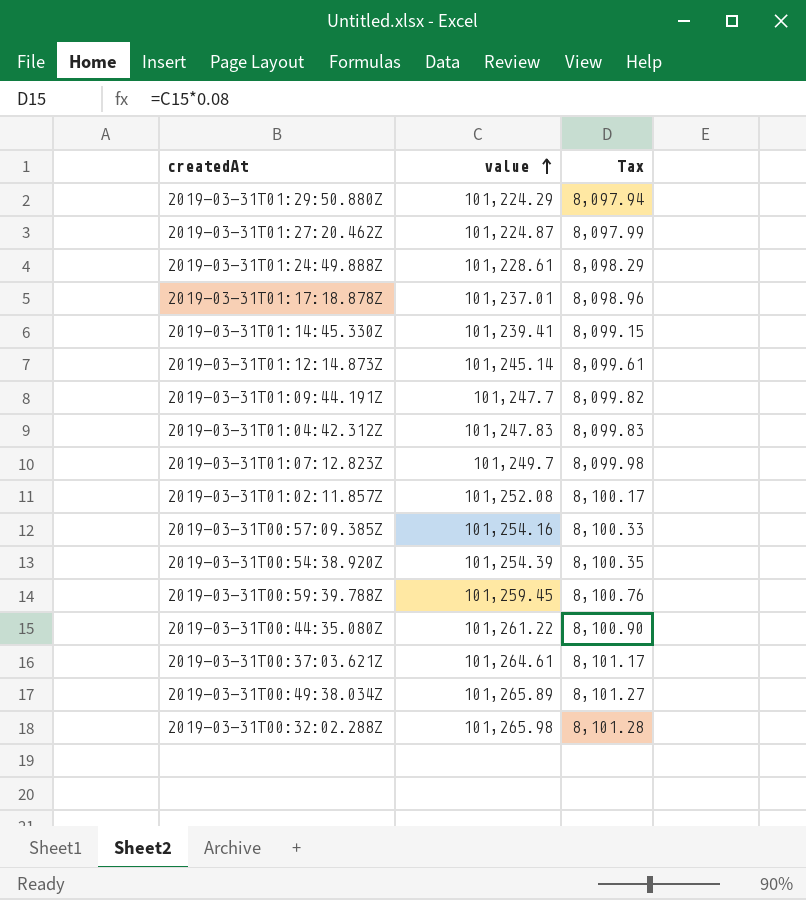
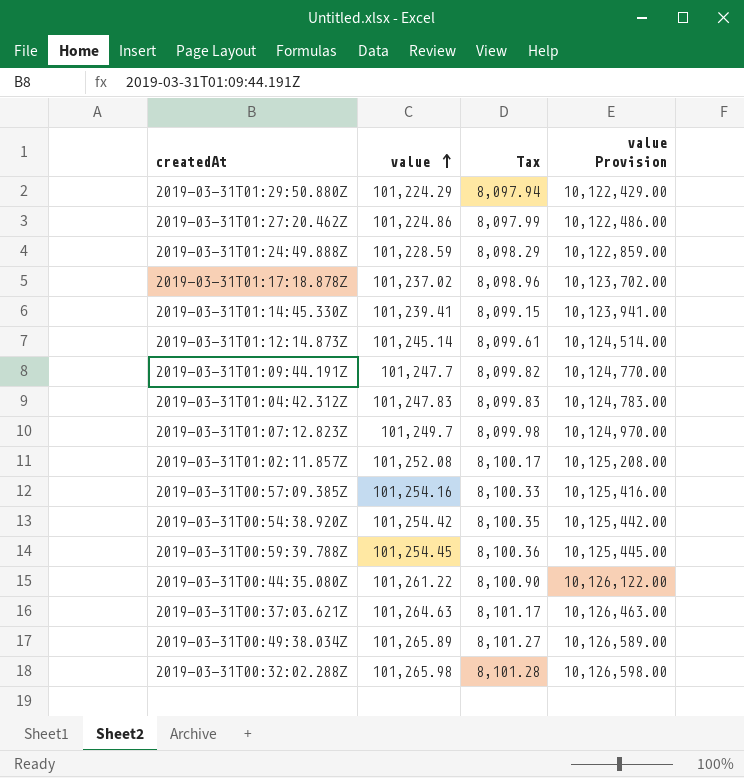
column value Provision | formula: none -> [value] * 100
2019-03-31T01:27:20.462Z | value: 101,224.87 -> 101,224.86
2019-03-31T01:24:49.888Z | value: 101,228.61 -> 101,228.59
2019-03-31T01:17:18.878Z | value: 101,237.01 -> 101,237.02
2019-03-31T00:54:38.920Z | value: 101,254.39 -> 101,254.42
2019-03-31T00:59:39.788Z | value: 101,259.45 -> 101,254.45
2019-03-31T00:59:39.788Z | Tax: 8,100.76 -> 8,100.36
2019-03-31T00:37:03.621Z | value: 101,264.61 -> 101,264.63

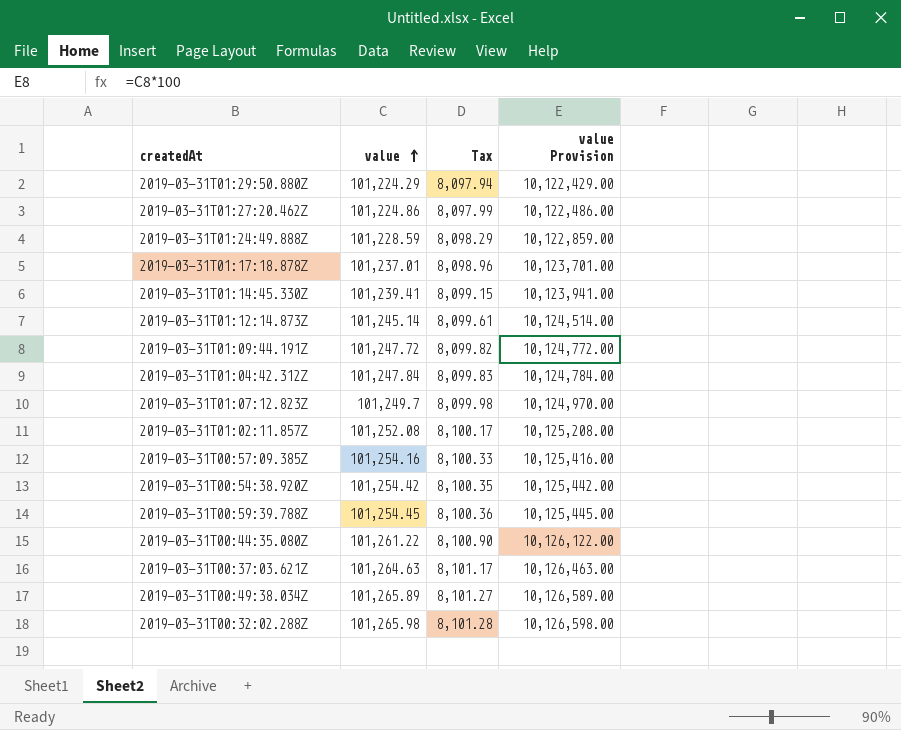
2019-03-31T01:17:18.878Z | value: 101,237.02 -> 101,237.01
2019-03-31T01:17:18.878Z | value Provision: 10,123,702.00 -> 10,123,701.00
2019-03-31T01:09:44.191Z | value: 101,247.7 -> 101,247.72
2019-03-31T01:09:44.191Z | value Provision: 10,124,770.00 -> 10,124,772.00
2019-03-31T01:04:42.312Z | value: 101,247.83 -> 101,247.84
2019-03-31T01:04:42.312Z | value Provision: 10,124,783.00 -> 10,124,784.00

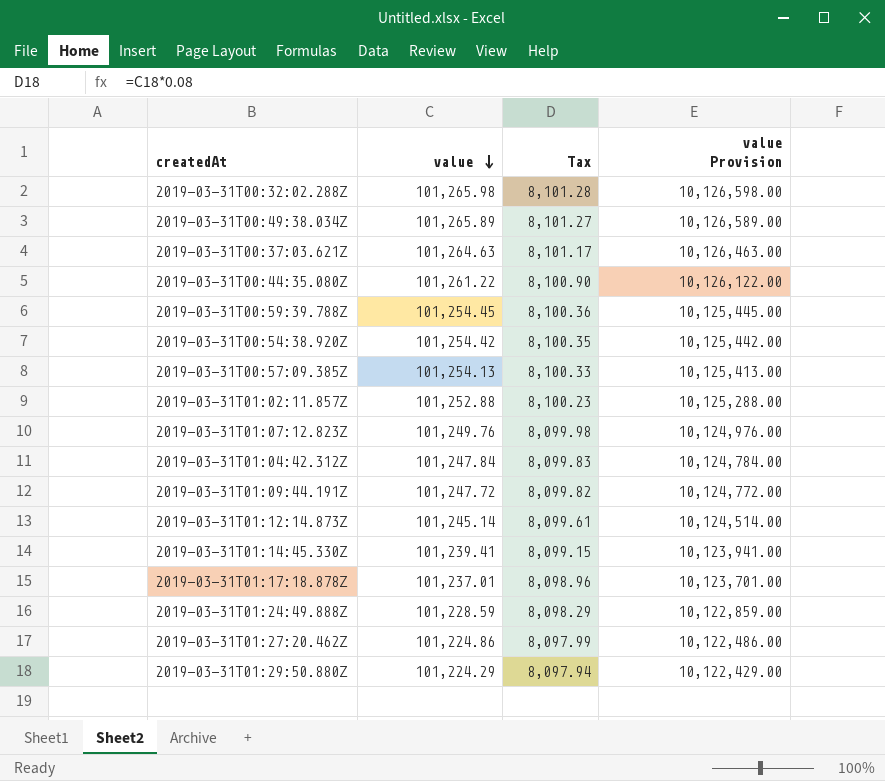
row order: value ascending -> value descending
2019-03-31T00:57:09.385Z | value: 101,254.16 -> 101,254.13
2019-03-31T00:57:09.385Z | value Provision: 10,125,416.00 -> 10,125,413.00
2019-03-31T01:02:11.857Z | value: 101,252.08 -> 101,252.88
2019-03-31T01:02:11.857Z | Tax: 8,100.17 -> 8,100.23
2019-03-31T01:02:11.857Z | value Provision: 10,125,208.00 -> 10,125,288.00
2019-03-31T01:07:12.823Z | value: 101,249.7 -> 101,249.76
2019-03-31T01:07:12.823Z | value Provision: 10,124,970.00 -> 10,124,976.00

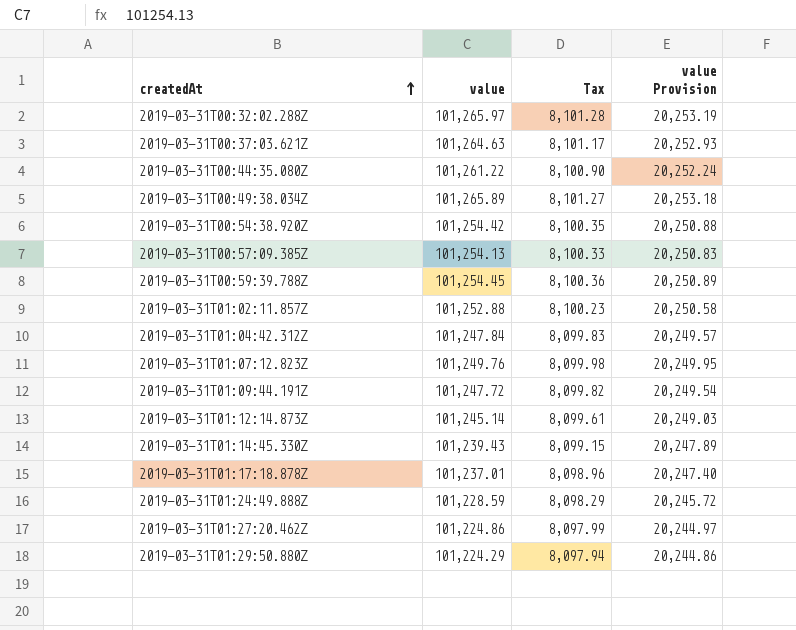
row order: value descending -> createdAt ascending
column value Provision | formula: [value] * 100 -> [value] * 0.2
2019-03-31T00:32:02.288Z | value: 101,265.98 -> 101,265.97
2019-03-31T01:14:45.330Z | value: 101,239.41 -> 101,239.43

